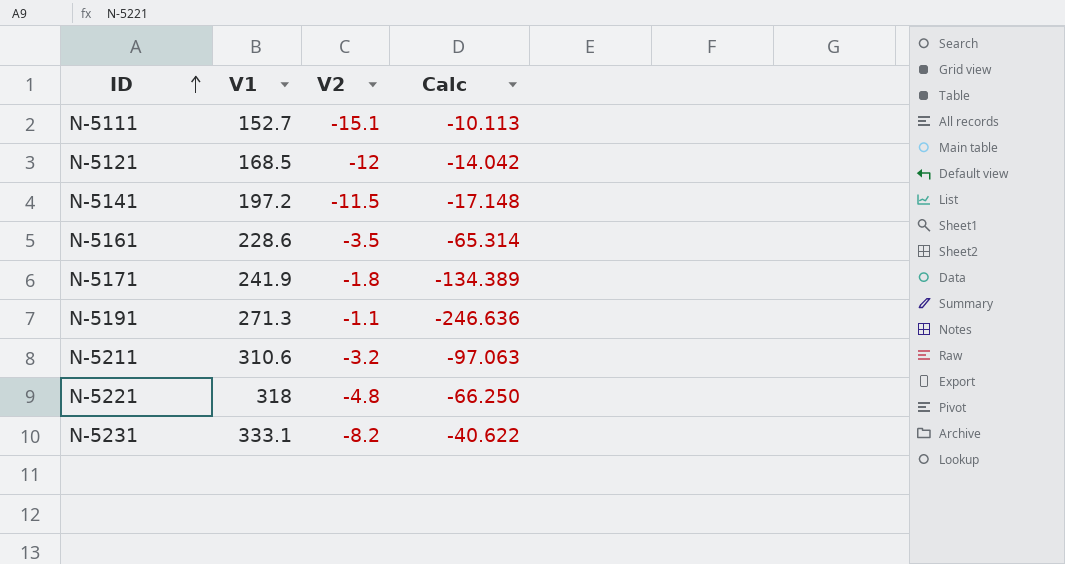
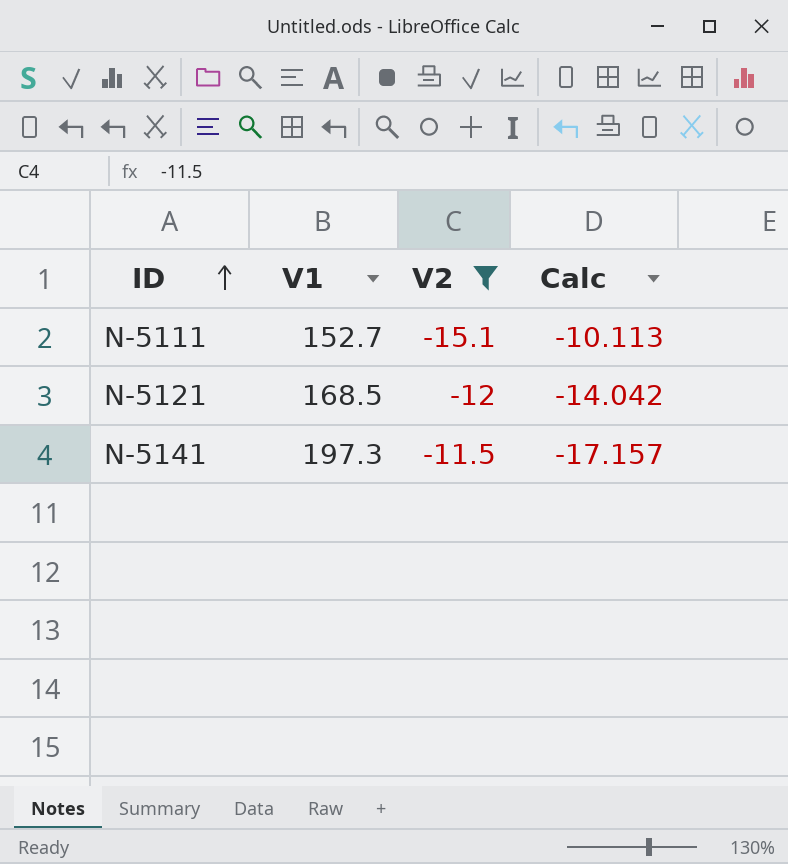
filter: none -> V2 <= -11.5
N-5141 | V1: 197.2 -> 197.3
N-5141 | Calc: -17.148 -> -17.157

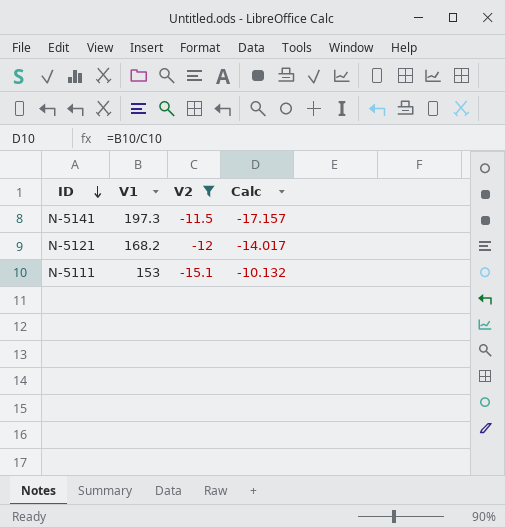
row order: ID ascending -> ID descending
N-5121 | V1: 168.5 -> 168.2
N-5121 | Calc: -14.042 -> -14.017
N-5111 | V1: 152.7 -> 153
N-5111 | Calc: -10.113 -> -10.132

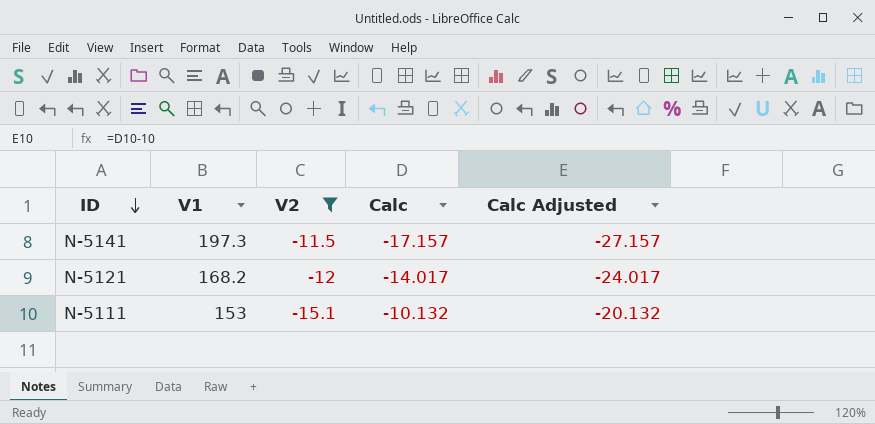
column Calc Adjusted | formula: none -> [Calc] - 10

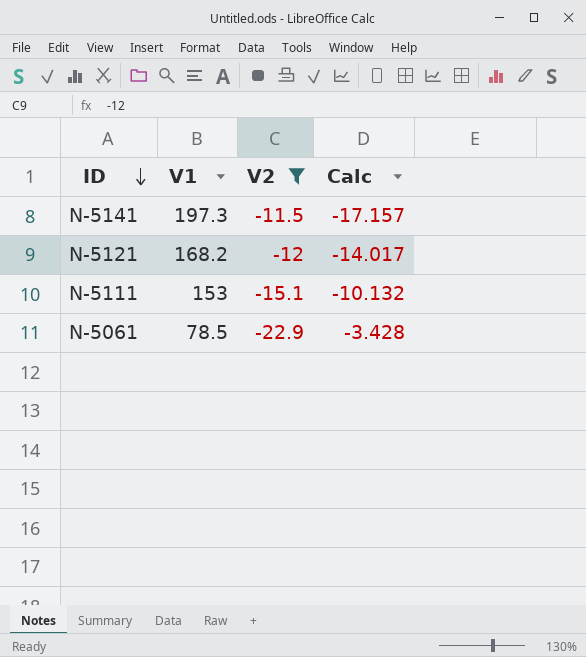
column Calc Adjusted | formula: [Calc] - 10 -> none
row N-5061: none -> 78.5 | -22.9 | -3.428

